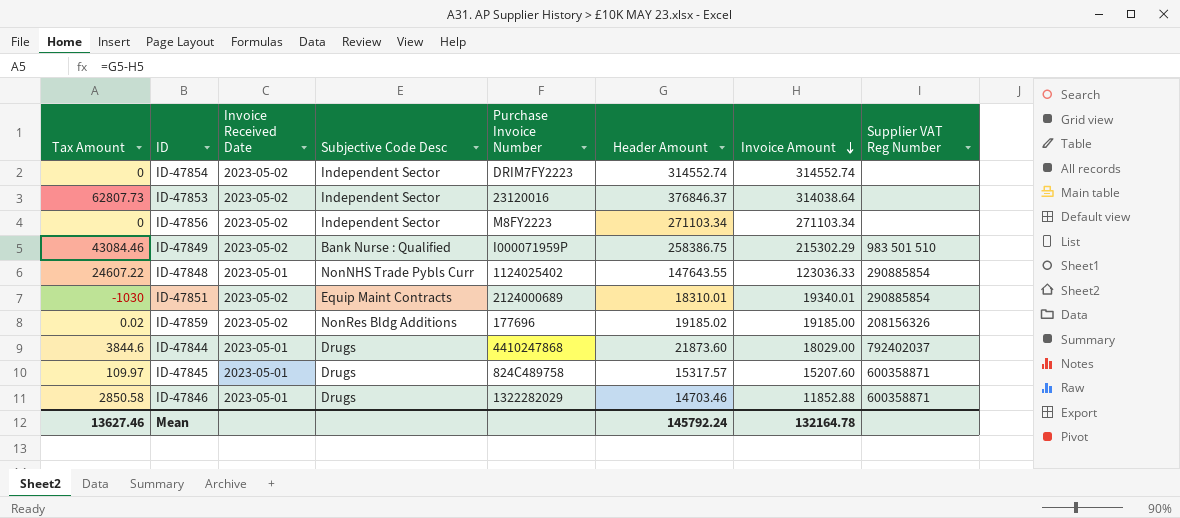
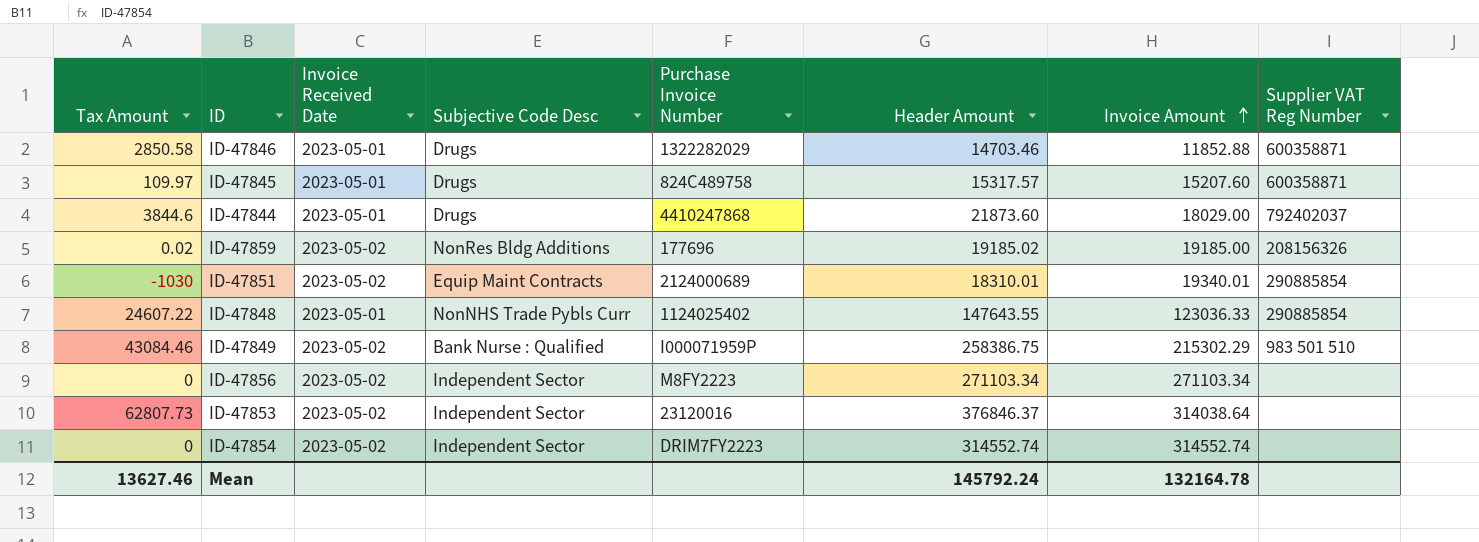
row order: Invoice Amount descending -> Invoice Amount ascending

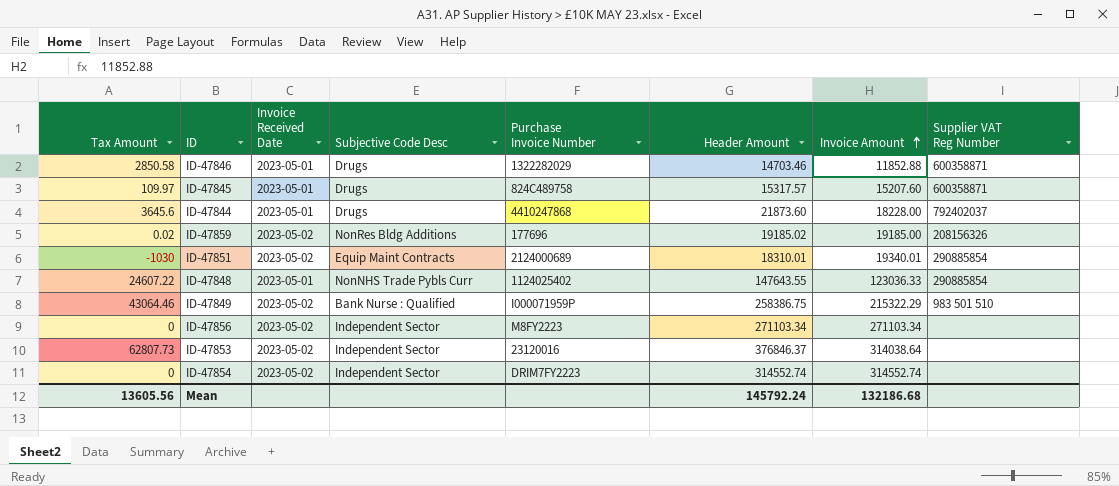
ID-47844 | Tax Amount: 3844.6 -> 3645.6
ID-47844 | Invoice Amount: 18029.00 -> 18228.00
ID-47849 | Tax Amount: 43084.46 -> 43064.46
ID-47849 | Invoice Amount: 215302.29 -> 215322.29
Mean | Tax Amount: 13627.46 -> 13605.56
Mean | Invoice Amount: 132164.78 -> 132186.68

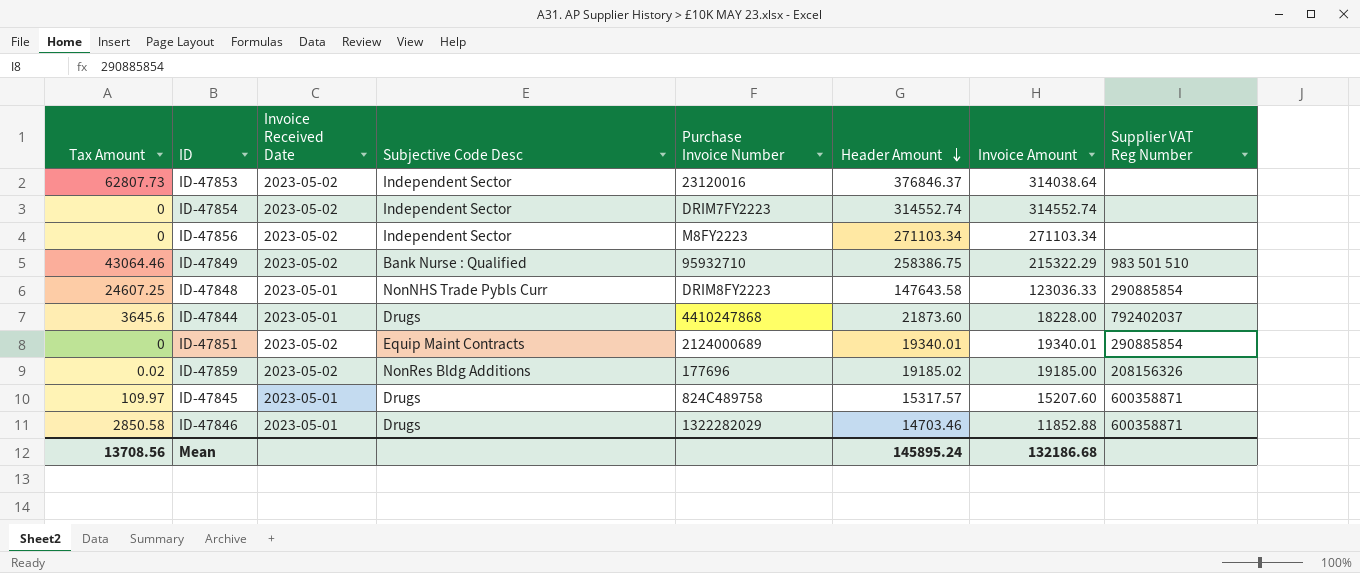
row order: Invoice Amount ascending -> Header Amount descending
ID-47849 | Purchase Invoice Number: I000071959P -> 95932710
ID-47848 | Tax Amount: 24607.22 -> 24607.25
ID-47848 | Purchase Invoice Number: 1124025402 -> DRIM8FY2223
ID-47848 | Header Amount: 147643.55 -> 147643.58
ID-47851 | Tax Amount: -1030 -> 0
ID-47851 | Header Amount: 18310.01 -> 19340.01
Mean | Tax Amount: 13605.56 -> 13708.56
Mean | Header Amount: 145792.24 -> 145895.24

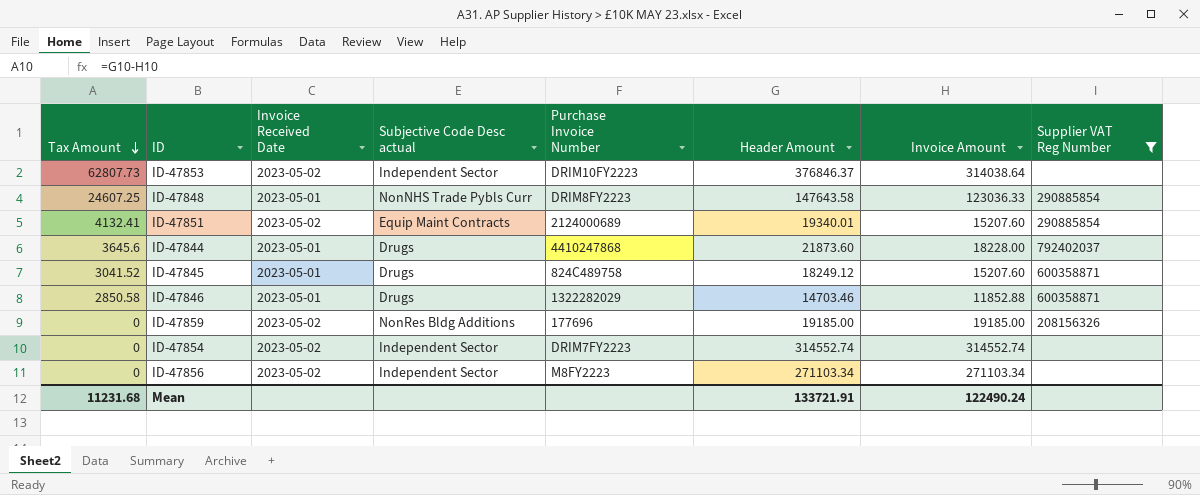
filter: none -> Supplier VAT Reg Number != 983 501 510
row order: Header Amount descending -> Tax Amount descending
column name: Subjective Code Desc -> Subjective Code Desc actual
ID-47853 | Purchase Invoice Number: 23120016 -> DRIM10FY2223
ID-47851 | Tax Amount: 0 -> 4132.41
ID-47851 | Invoice Amount: 19340.01 -> 15207.60
ID-47845 | Tax Amount: 109.97 -> 3041.52
ID-47845 | Header Amount: 15317.57 -> 18249.12
ID-47859 | Tax Amount: 0.02 -> 0
ID-47859 | Header Amount: 19185.02 -> 19185.00
Mean | Tax Amount: 13708.56 -> 11231.68
Mean | Header Amount: 145895.24 -> 133721.91
Mean | Invoice Amount: 132186.68 -> 122490.24

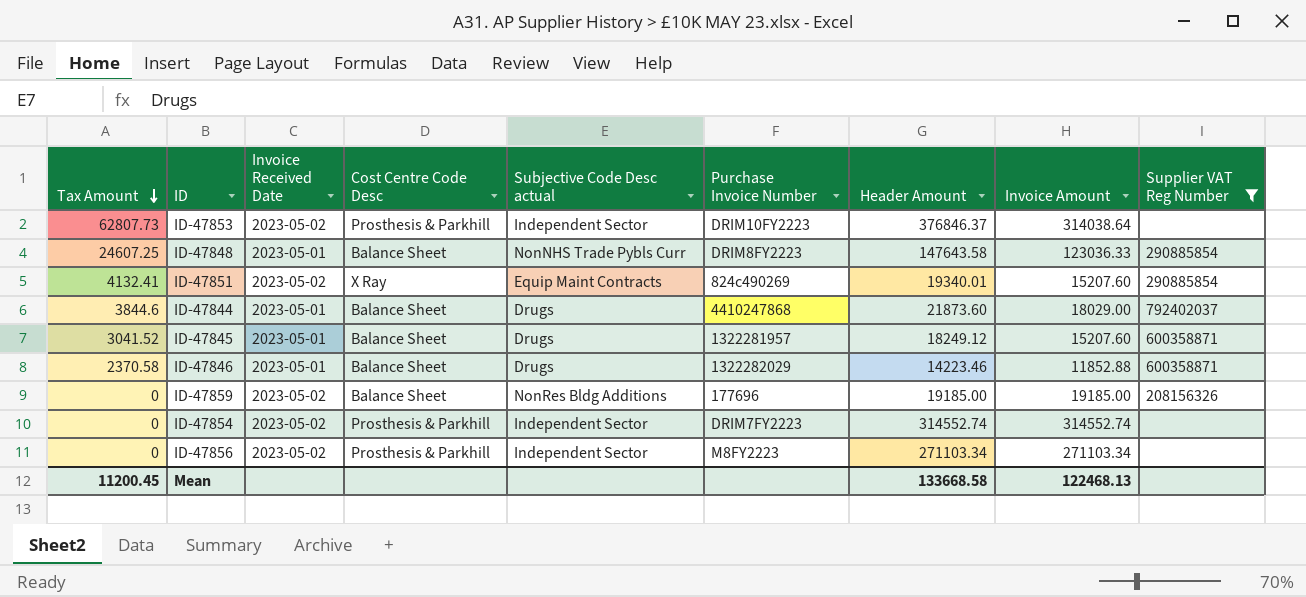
column Cost Centre Code Desc | position: none -> 4
ID-47851 | Purchase Invoice Number: 2124000689 -> 824c490269
ID-47844 | Tax Amount: 3645.6 -> 3844.6
ID-47844 | Invoice Amount: 18228.00 -> 18029.00
ID-47845 | Purchase Invoice Number: 824C489758 -> 1322281957
ID-47846 | Tax Amount: 2850.58 -> 2370.58
ID-47846 | Header Amount: 14703.46 -> 14223.46
Mean | Tax Amount: 11231.68 -> 11200.45
Mean | Header Amount: 133721.91 -> 133668.58
Mean | Invoice Amount: 122490.24 -> 122468.13

